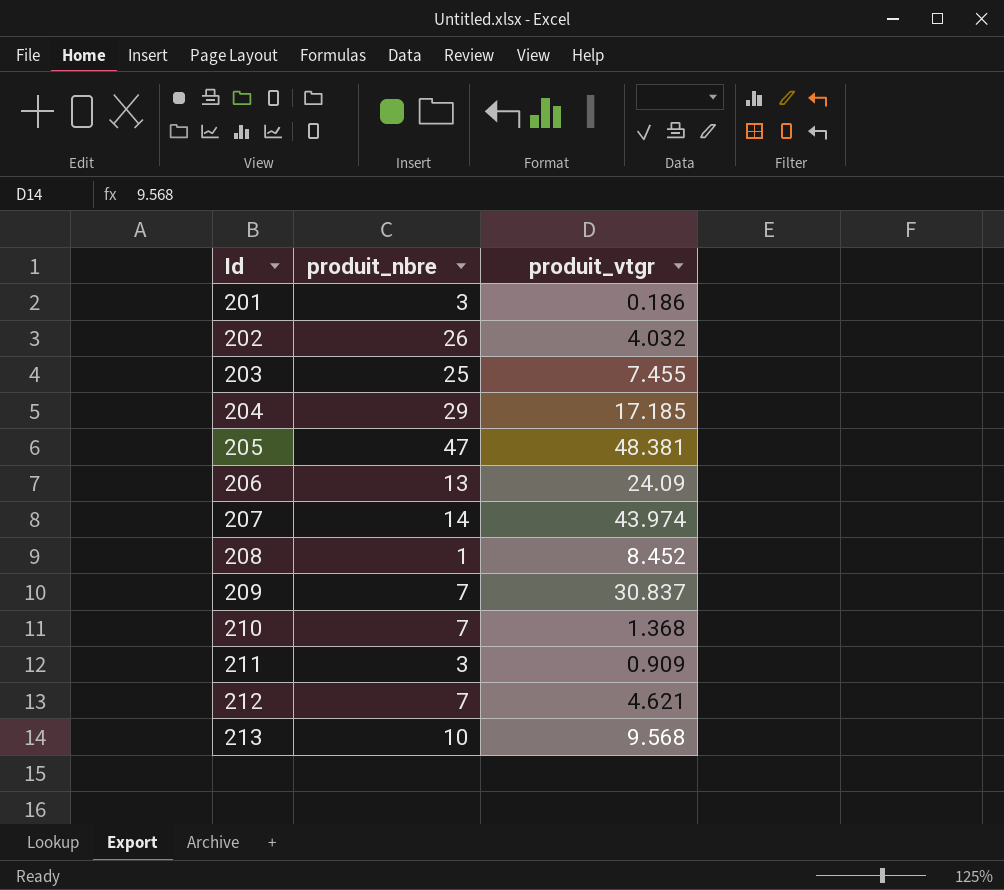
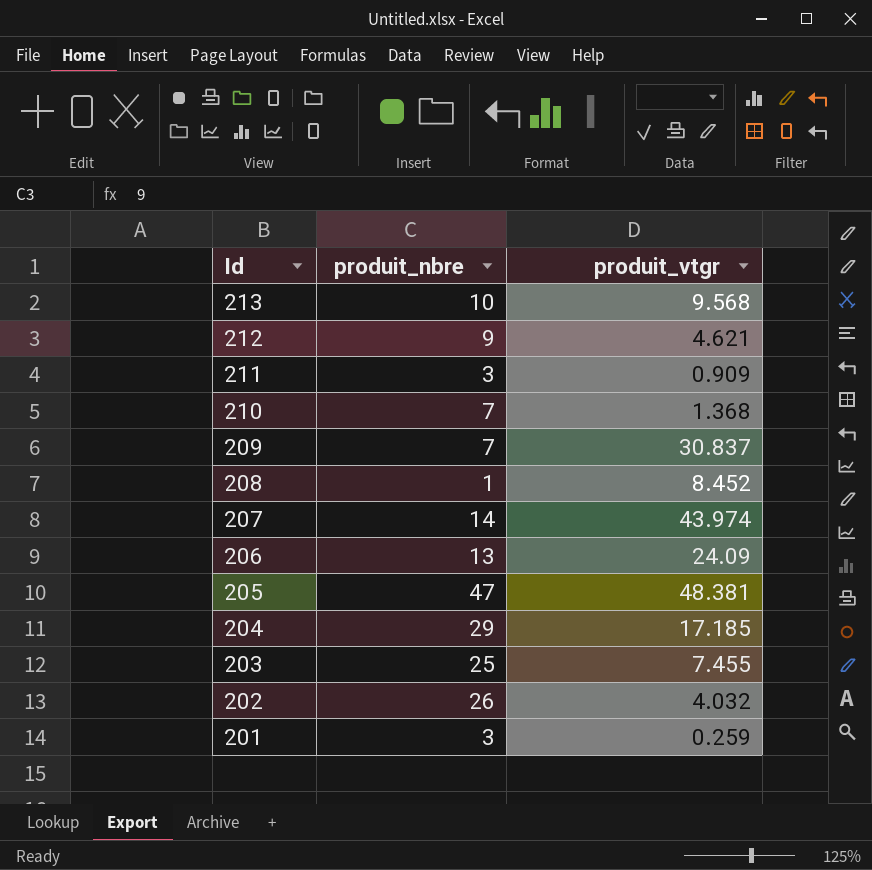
row order: Id ascending -> Id descending
212 | produit_nbre: 7 -> 9
201 | produit_vtgr: 0.186 -> 0.259

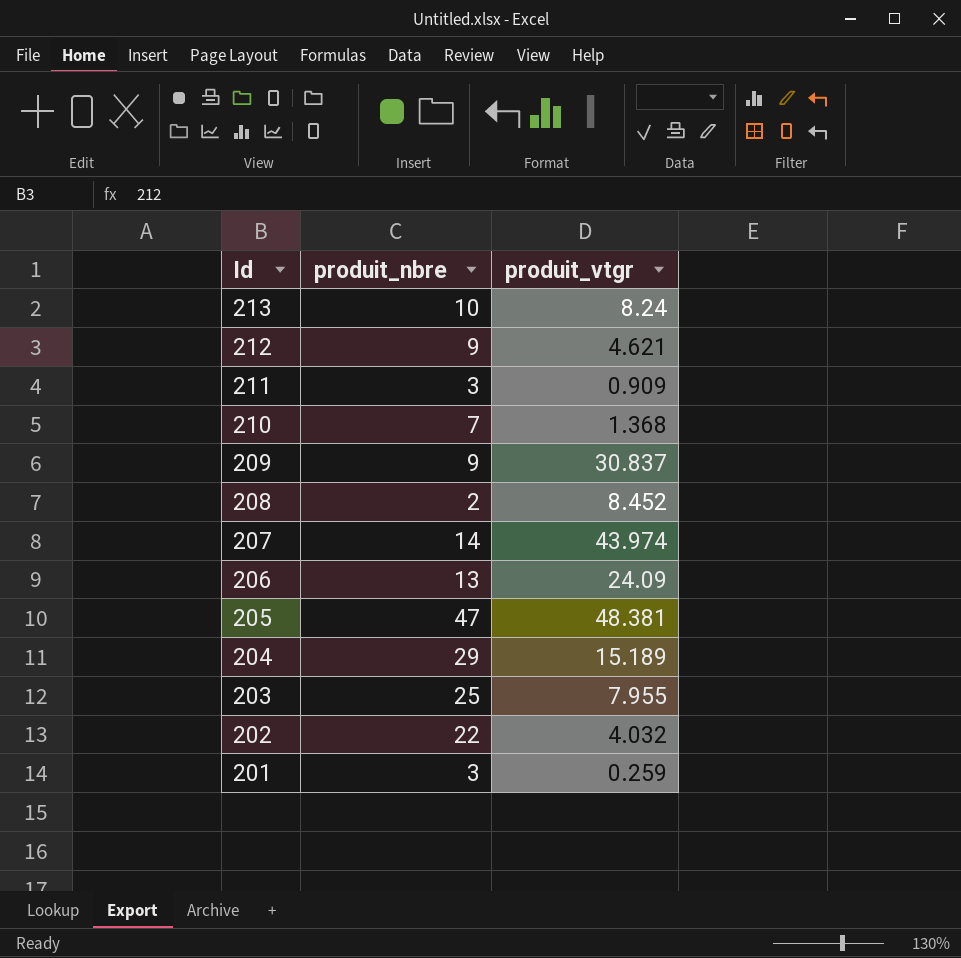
213 | produit_vtgr: 9.568 -> 8.24
209 | produit_nbre: 7 -> 9
208 | produit_nbre: 1 -> 2
204 | produit_vtgr: 17.185 -> 15.189
203 | produit_vtgr: 7.455 -> 7.955
202 | produit_nbre: 26 -> 22

